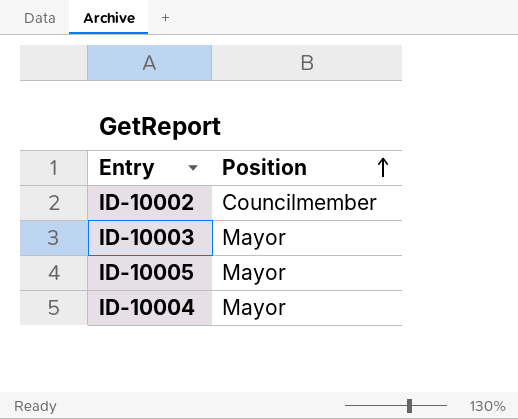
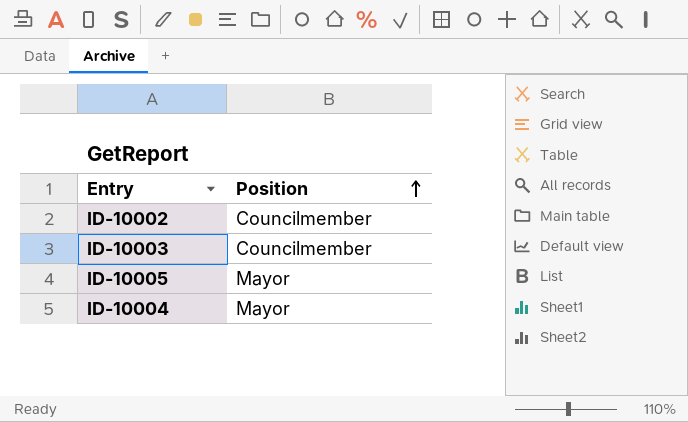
ID-10003 | Position: Mayor -> Councilmember

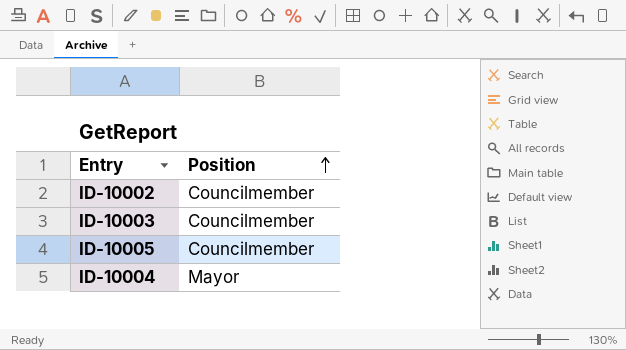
ID-10005 | Position: Mayor -> Councilmember

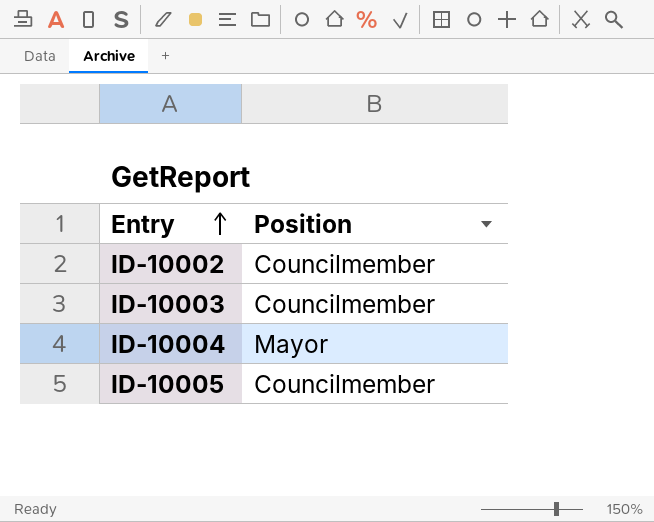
row order: Position ascending -> Entry ascending

